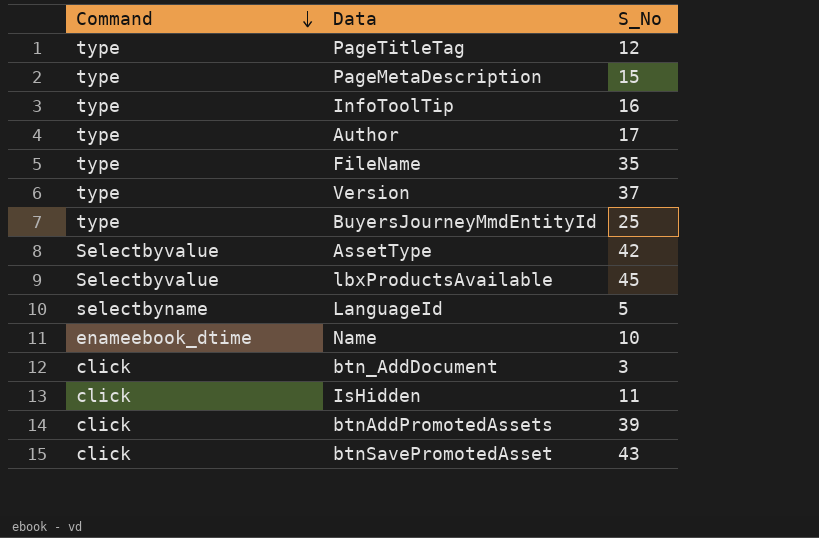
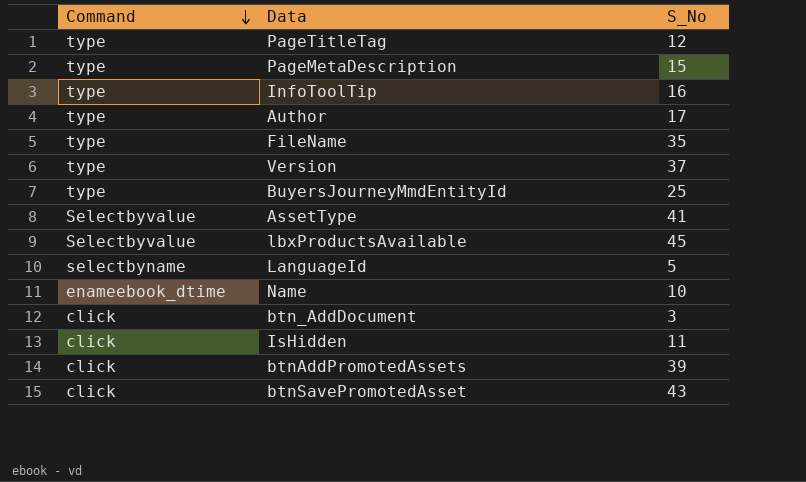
AssetType | S_No: 42 -> 41

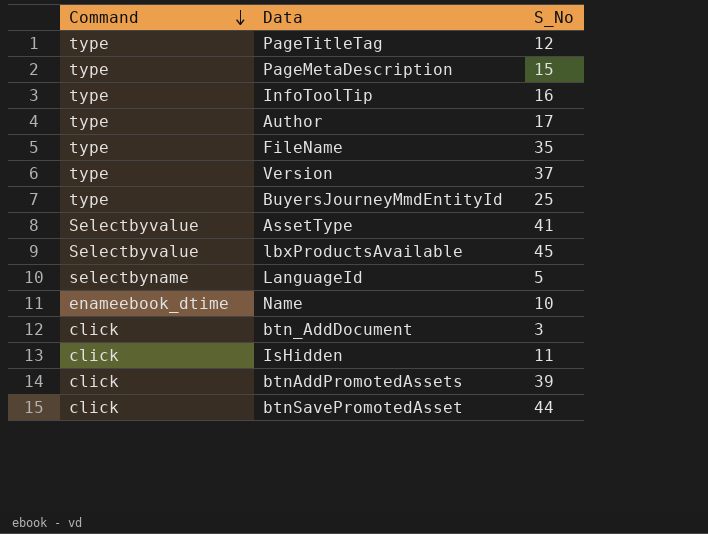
btnSavePromotedAsset | S_No: 43 -> 44

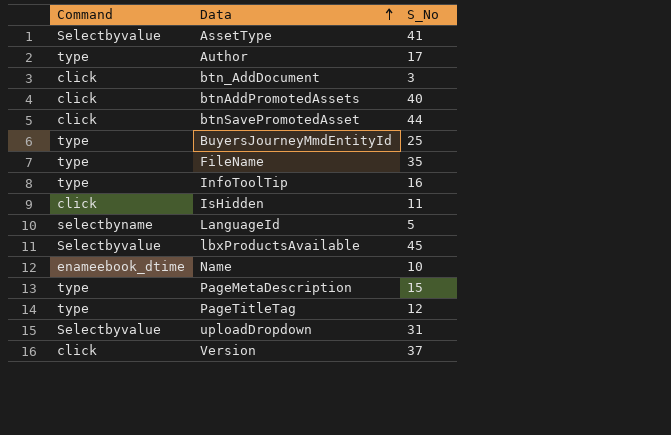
row order: Command descending -> Data ascending
btnAddPromotedAssets | S_No: 39 -> 40
row uploadDropdown: none -> Selectbyvalue | 31
Version | Command: type -> click

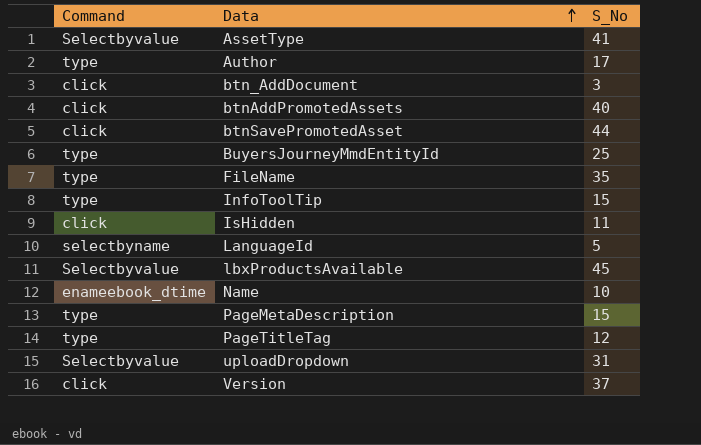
InfoToolTip | S_No: 16 -> 15

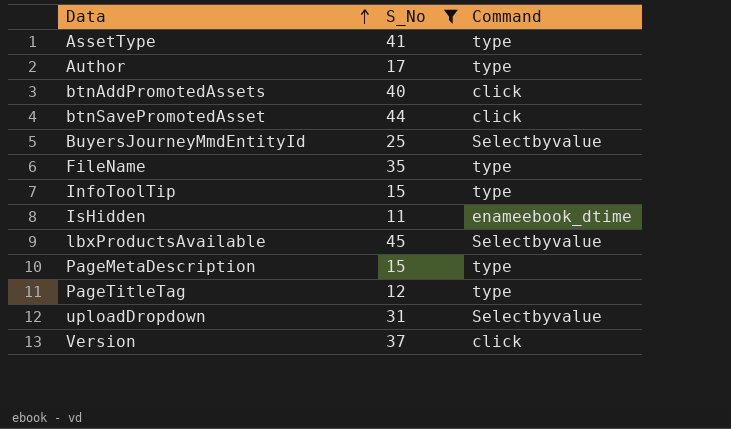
filter: none -> S_No >= 11
column Command | position: 1 -> 3
AssetType | Command: Selectbyvalue -> type
BuyersJourneyMmdEntityId | Command: type -> Selectbyvalue
IsHidden | Command: click -> enameebook_dtime

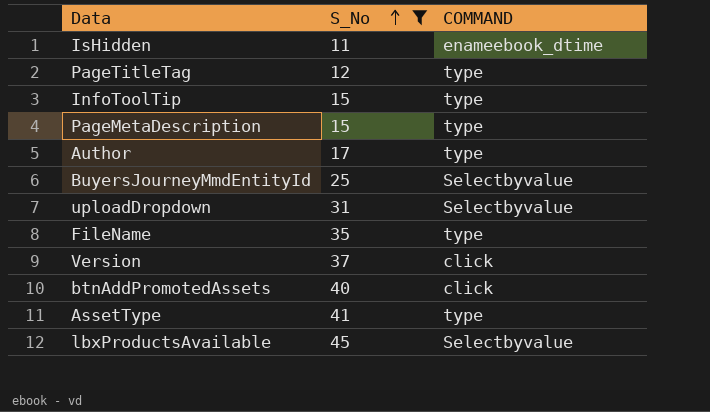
row order: Data ascending -> S_No ascending
column name: Command -> COMMAND
row btnSavePromotedAsset: 44 | click -> none

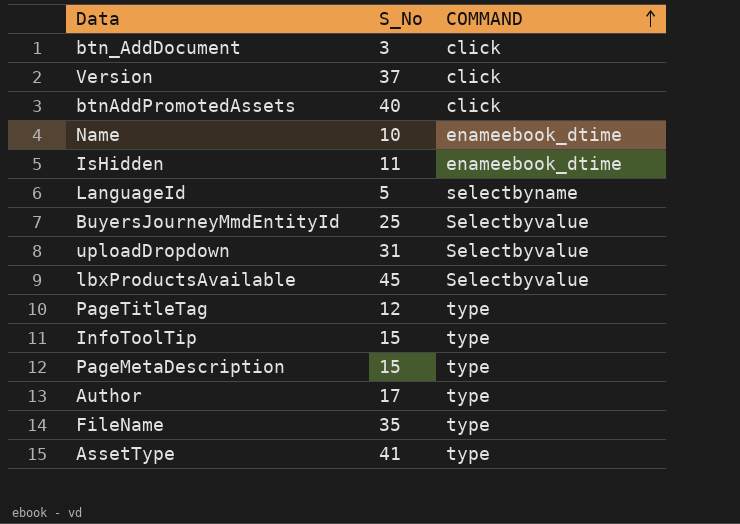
filter: S_No >= 11 -> none
row order: S_No ascending -> COMMAND ascending

